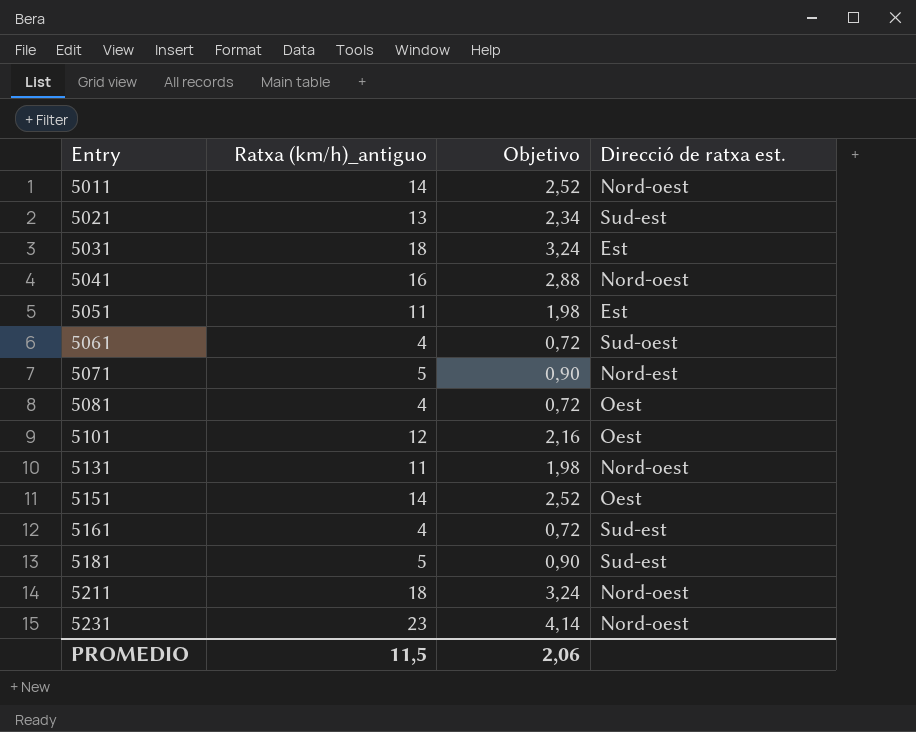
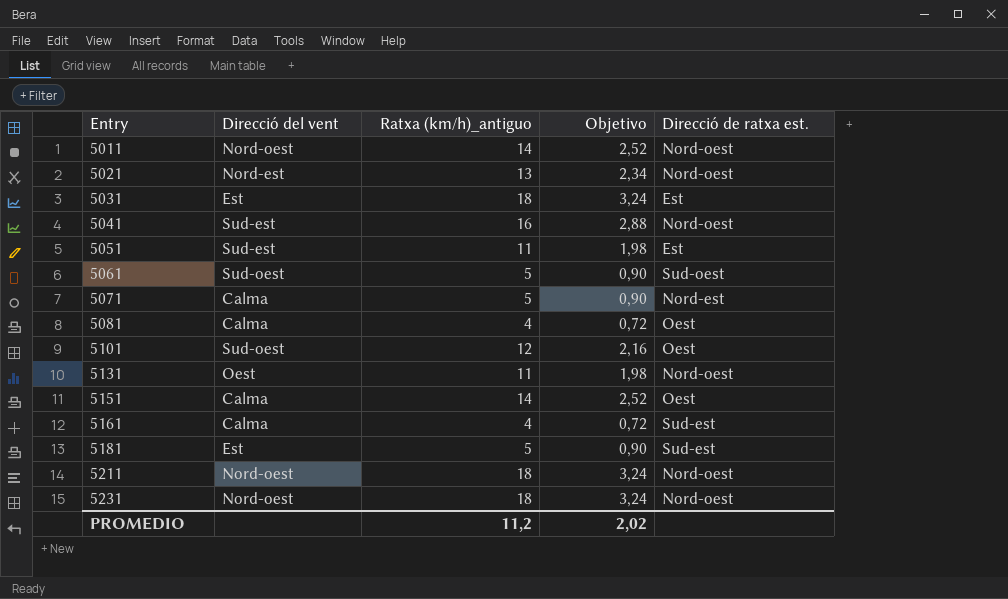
column Direcció del vent | position: none -> 2
5021 | Direcció de ratxa est.: Sud-est -> Nord-oest
5061 | Ratxa (km/h)_antiguo: 4 -> 5
5061 | Objetivo: 0,72 -> 0,90
5231 | Ratxa (km/h)_antiguo: 23 -> 18
5231 | Objetivo: 4,14 -> 3,24
PROMEDIO | Ratxa (km/h)_antiguo: 11,5 -> 11,2
PROMEDIO | Objetivo: 2,06 -> 2,02

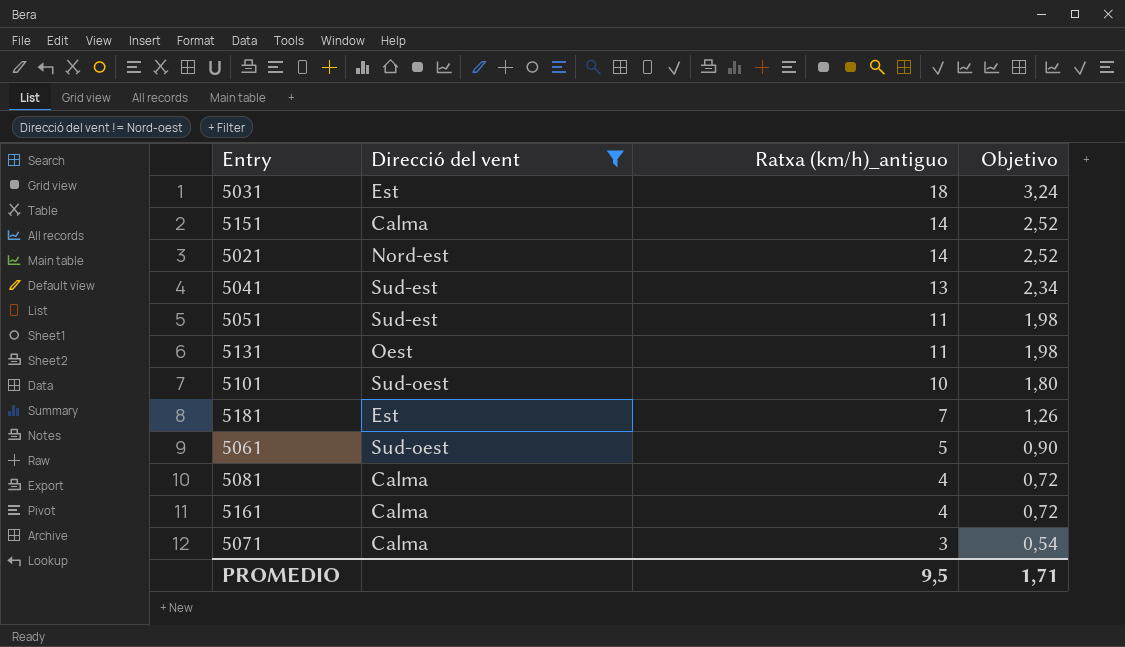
filter: none -> Direcció del vent != Nord-oest
row order: Entry ascending -> Ratxa (km/h)_antiguo descending
column Direcció de ratxa est. | position: 5 -> none
5021 | Ratxa (km/h)_antiguo: 13 -> 14
5021 | Objetivo: 2,34 -> 2,52
5041 | Ratxa (km/h)_antiguo: 16 -> 13
5041 | Objetivo: 2,88 -> 2,34
5101 | Ratxa (km/h)_antiguo: 12 -> 10
5101 | Objetivo: 2,16 -> 1,80
5181 | Ratxa (km/h)_antiguo: 5 -> 7
5181 | Objetivo: 0,90 -> 1,26
5071 | Ratxa (km/h)_antiguo: 5 -> 3
5071 | Objetivo: 0,90 -> 0,54
PROMEDIO | Ratxa (km/h)_antiguo: 11,2 -> 9,5
PROMEDIO | Objetivo: 2,02 -> 1,71

